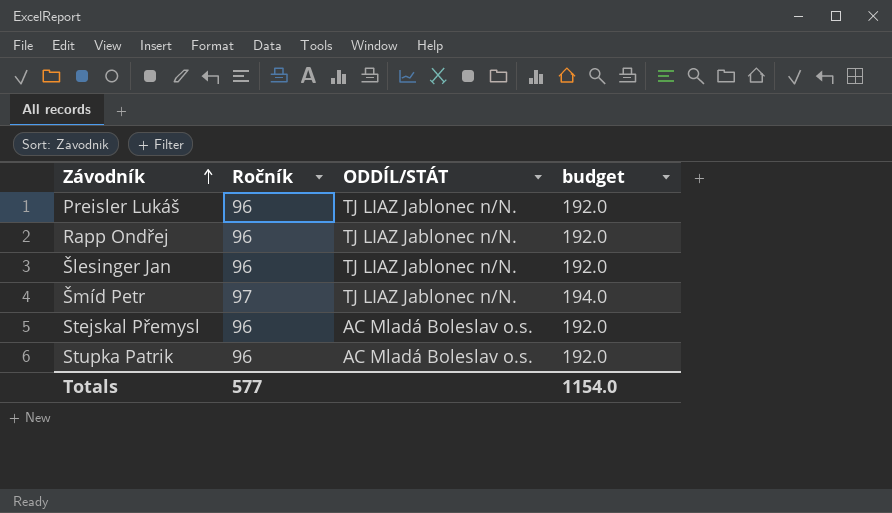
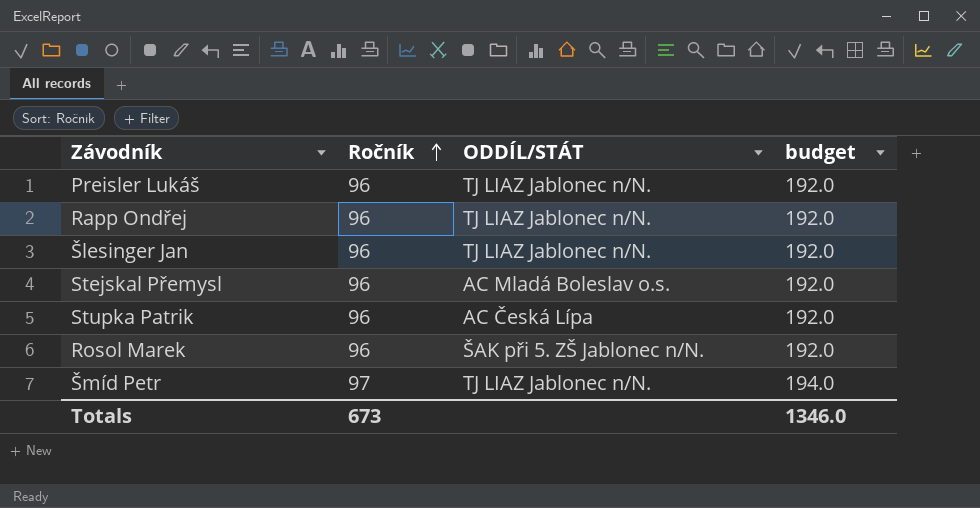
row order: Závodník ascending -> Ročník ascending
Stupka Patrik | ODDÍL/STÁT: AC Mladá Boleslav o.s. -> AC Česká Lípa
row Rosol Marek: none -> 96 | ŠAK při 5. ZŠ Jablonec n/N. | 192.0
Totals | Ročník: 577 -> 673
Totals | budget: 1154.0 -> 1346.0

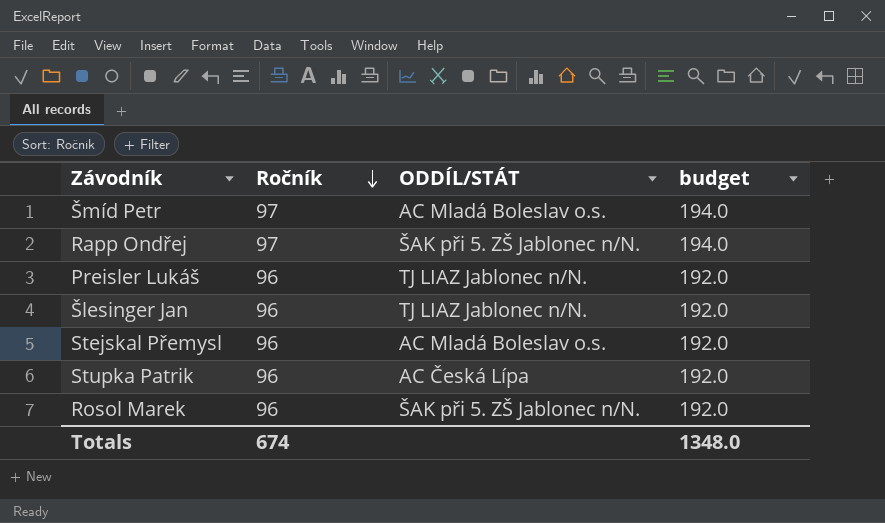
row order: Ročník ascending -> Ročník descending
Šmíd Petr | ODDÍL/STÁT: TJ LIAZ Jablonec n/N. -> AC Mladá Boleslav o.s.
Rapp Ondřej | Ročník: 96 -> 97
Rapp Ondřej | ODDÍL/STÁT: TJ LIAZ Jablonec n/N. -> ŠAK při 5. ZŠ Jablonec n/N.
Rapp Ondřej | budget: 192.0 -> 194.0
Totals | Ročník: 673 -> 674
Totals | budget: 1346.0 -> 1348.0

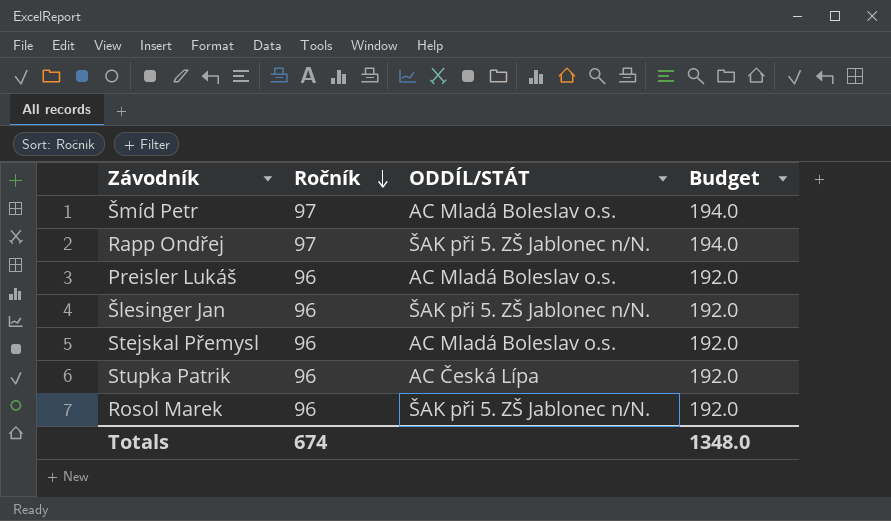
column name: budget -> Budget
Preisler Lukáš | ODDÍL/STÁT: TJ LIAZ Jablonec n/N. -> AC Mladá Boleslav o.s.
Šlesinger Jan | ODDÍL/STÁT: TJ LIAZ Jablonec n/N. -> ŠAK při 5. ZŠ Jablonec n/N.

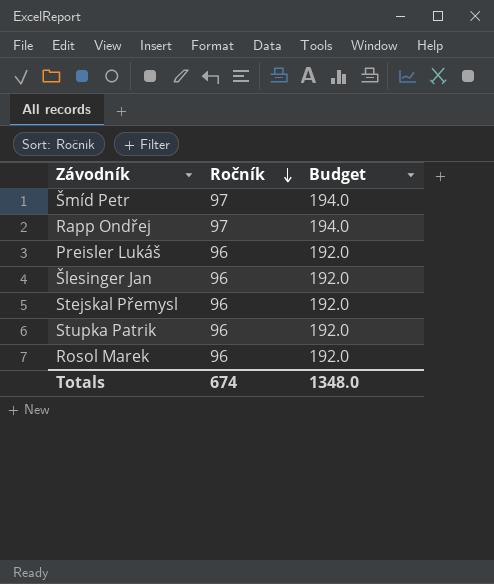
column ODDÍL/STÁT | position: 3 -> none

